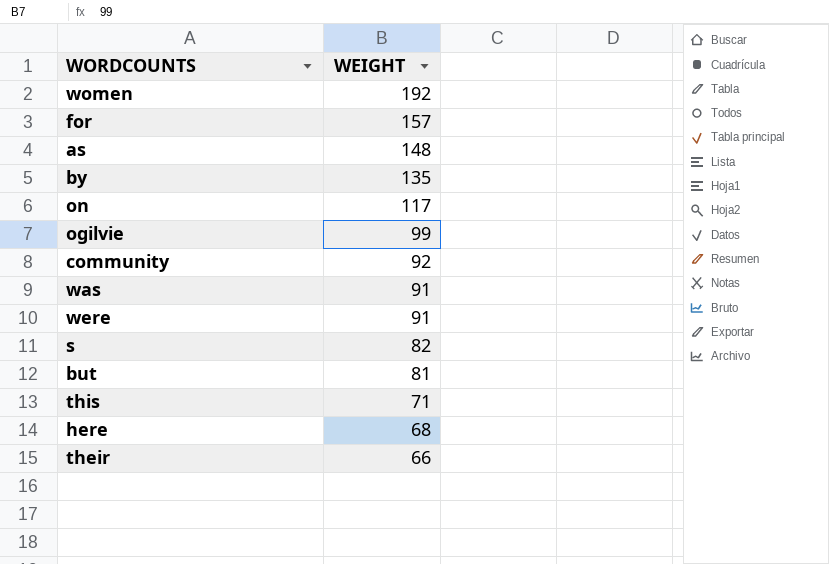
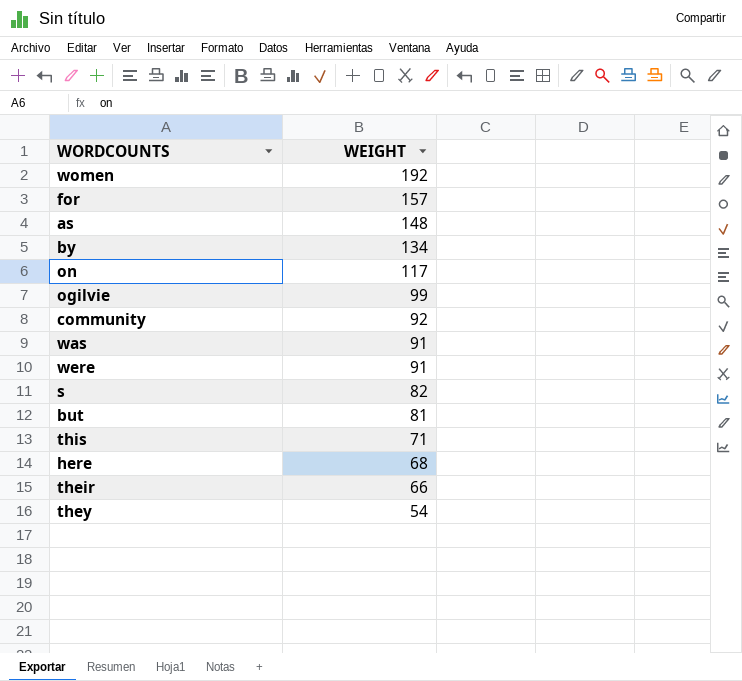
by | WEIGHT: 135 -> 134
row they: none -> 54

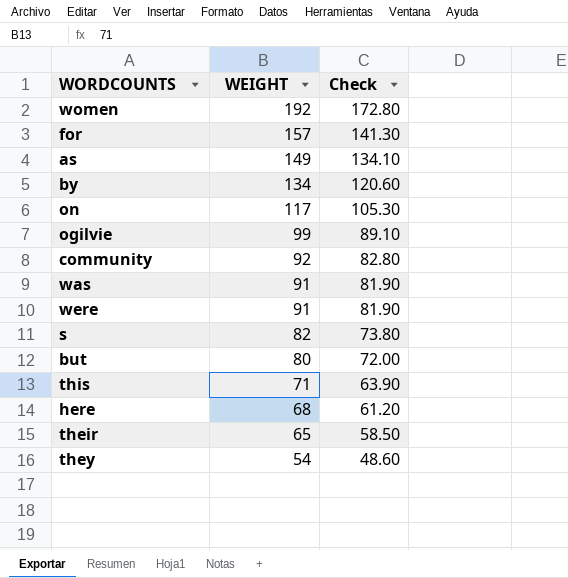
column Check | formula: none -> [WEIGHT] * 0.9
as | WEIGHT: 148 -> 149
but | WEIGHT: 81 -> 80
their | WEIGHT: 66 -> 65

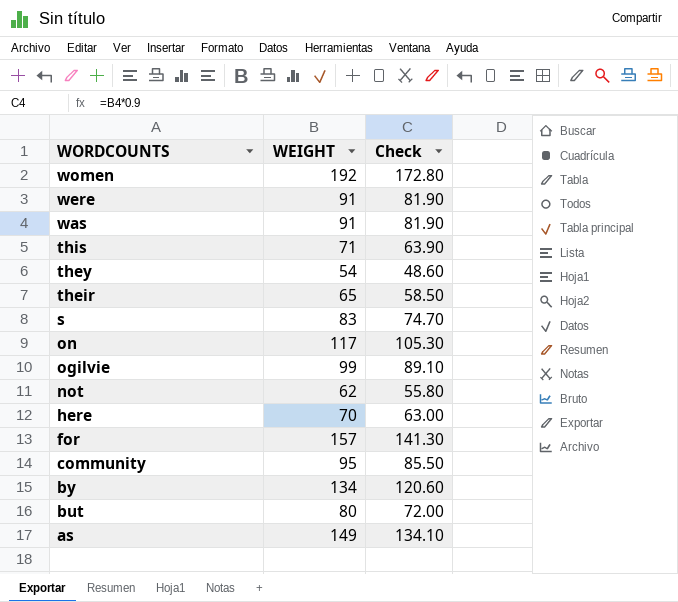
row order: WEIGHT descending -> WORDCOUNTS descending
s | WEIGHT: 82 -> 83
s | Check: 73.80 -> 74.70
row not: none -> 62 | 55.80
here | WEIGHT: 68 -> 70
here | Check: 61.20 -> 63.00
community | WEIGHT: 92 -> 95
community | Check: 82.80 -> 85.50

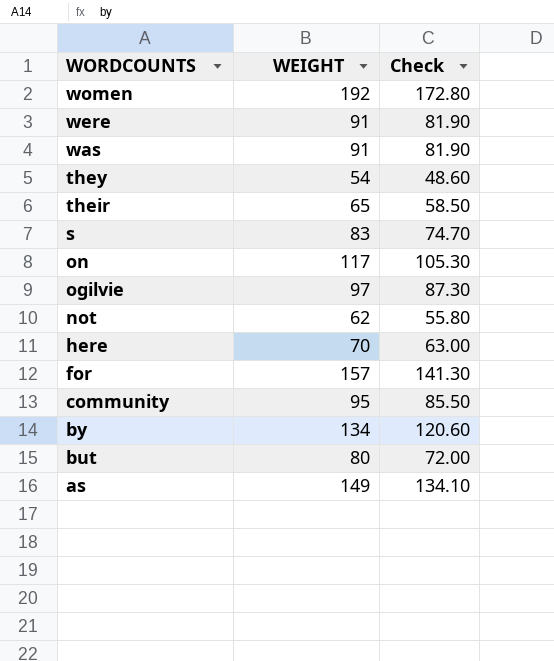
row this: 71 | 63.90 -> none
ogilvie | WEIGHT: 99 -> 97
ogilvie | Check: 89.10 -> 87.30

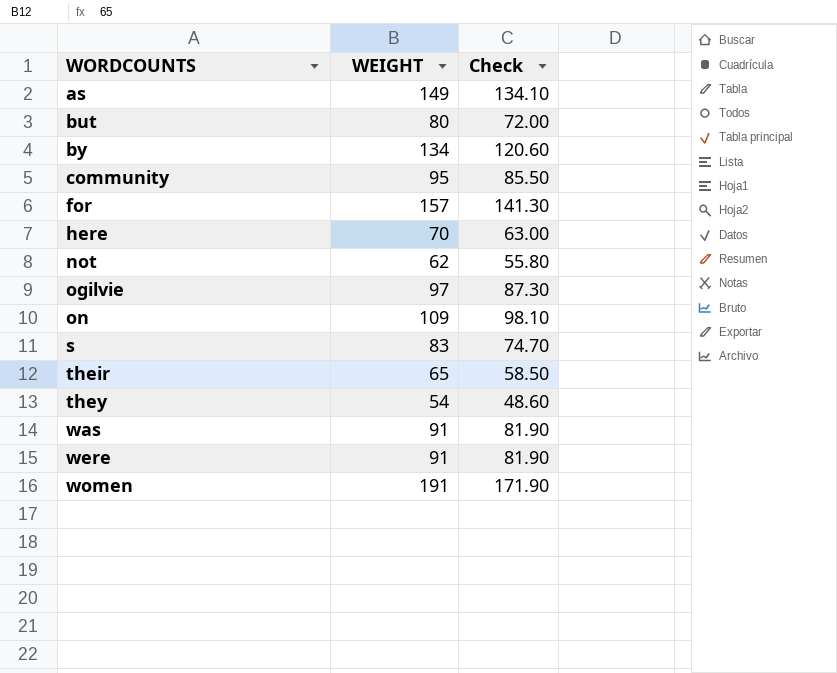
row order: WORDCOUNTS descending -> WORDCOUNTS ascending
on | WEIGHT: 117 -> 109
on | Check: 105.30 -> 98.10
women | WEIGHT: 192 -> 191
women | Check: 172.80 -> 171.90

